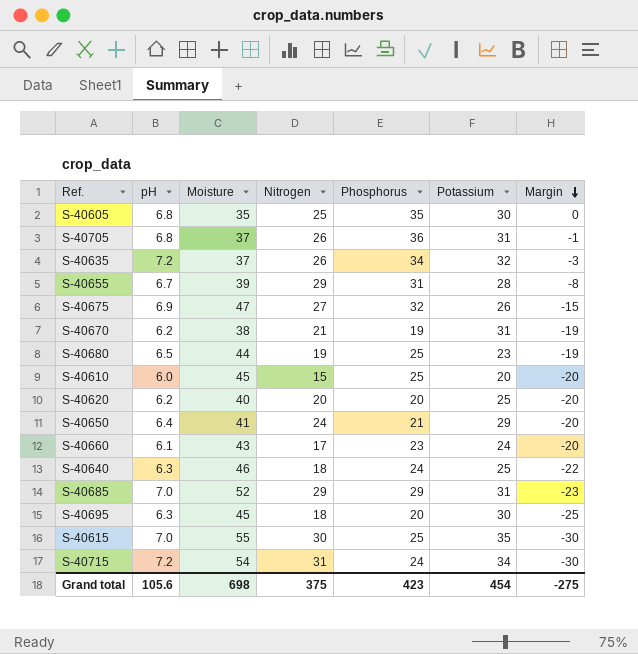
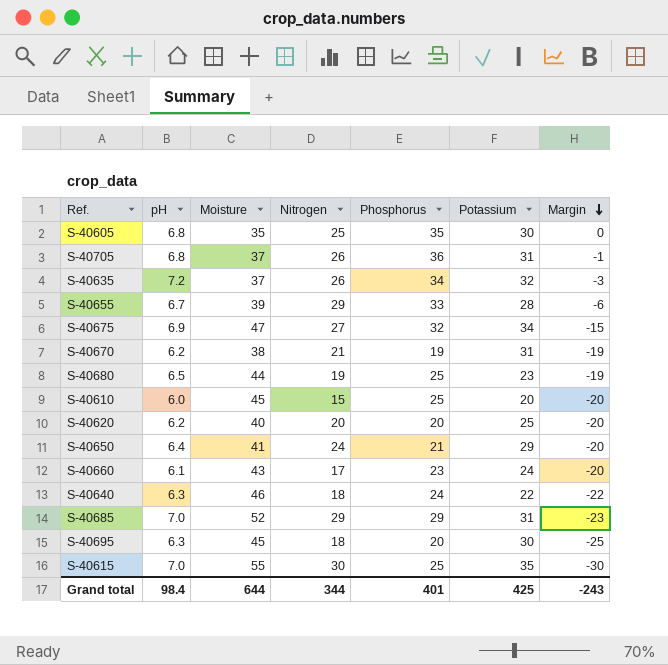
row S-40715: 7.2 | 54 | 31 | 24 | 34 | -30 -> none
S-40655 | Phosphorus: 31 -> 33
S-40655 | Margin: -8 -> -6
S-40675 | Potassium: 26 -> 34
S-40640 | Potassium: 25 -> 22
Grand total | pH: 105.6 -> 98.4
Grand total | Moisture: 698 -> 644
Grand total | Nitrogen: 375 -> 344
Grand total | Phosphorus: 423 -> 401
Grand total | Potassium: 454 -> 425
Grand total | Margin: -275 -> -243

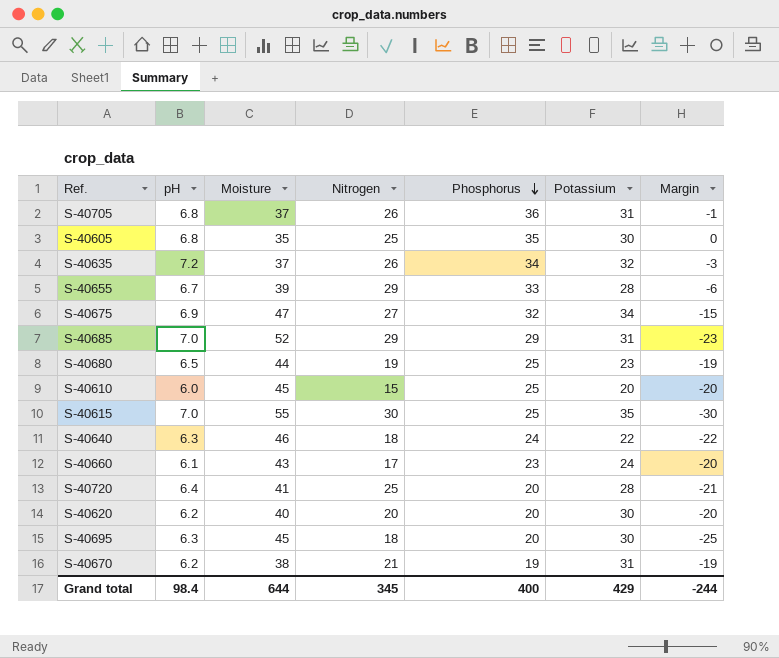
row order: Margin descending -> Phosphorus descending
row S-40650: 6.4 | 41 | 24 | 21 | 29 | -20 -> none
row S-40720: none -> 6.4 | 41 | 25 | 20 | 28 | -21
S-40620 | Potassium: 25 -> 30
Grand total | Nitrogen: 344 -> 345
Grand total | Phosphorus: 401 -> 400
Grand total | Potassium: 425 -> 429
Grand total | Margin: -243 -> -244

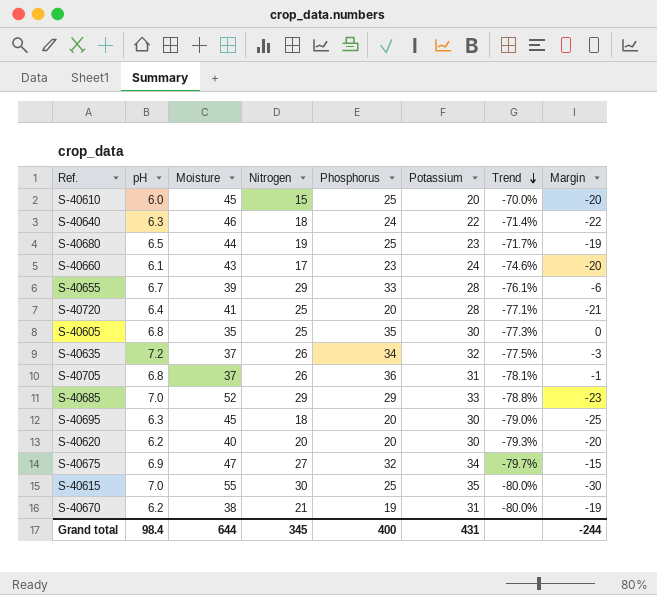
row order: Phosphorus descending -> Trend descending
column Trend | formula: none -> ([pH] - [Potassium]) / [Potassium]
S-40685 | Potassium: 31 -> 33
Grand total | Potassium: 429 -> 431

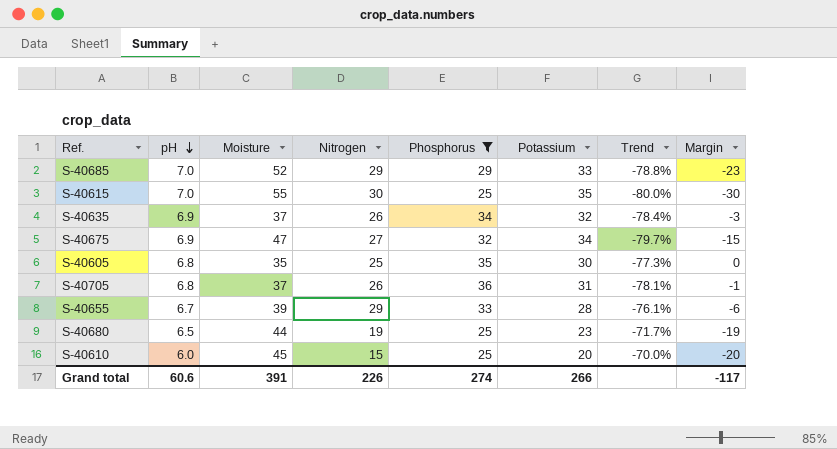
filter: none -> Phosphorus >= 25
row order: Trend descending -> pH descending
S-40635 | pH: 7.2 -> 6.9
S-40635 | Trend: -77.5% -> -78.4%
Grand total | pH: 98.4 -> 60.6
Grand total | Moisture: 644 -> 391
Grand total | Nitrogen: 345 -> 226
Grand total | Phosphorus: 400 -> 274
Grand total | Potassium: 431 -> 266
Grand total | Margin: -244 -> -117

